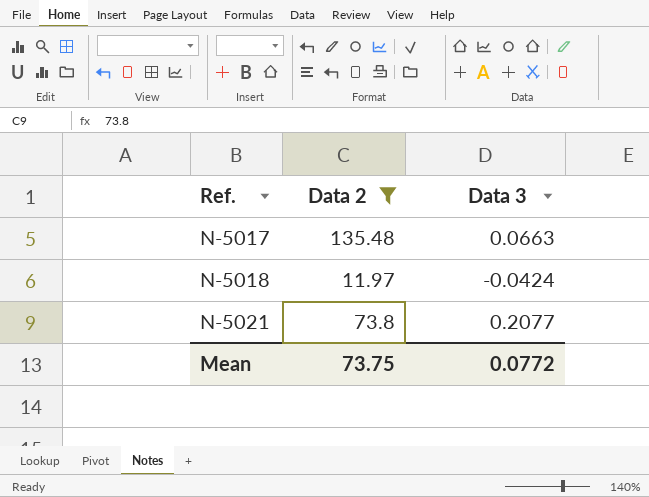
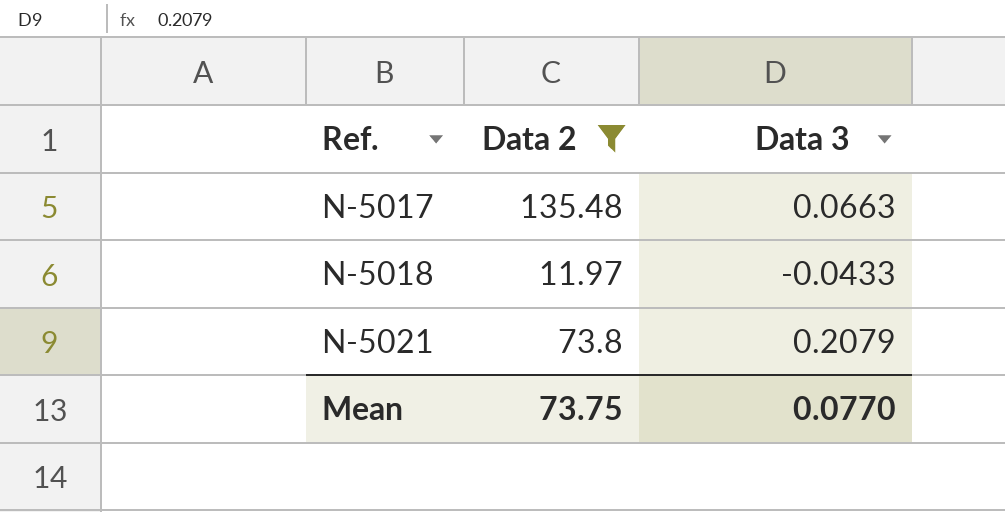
N-5018 | Data 3: -0.0424 -> -0.0433
N-5021 | Data 3: 0.2077 -> 0.2079
Mean | Data 3: 0.0772 -> 0.0770

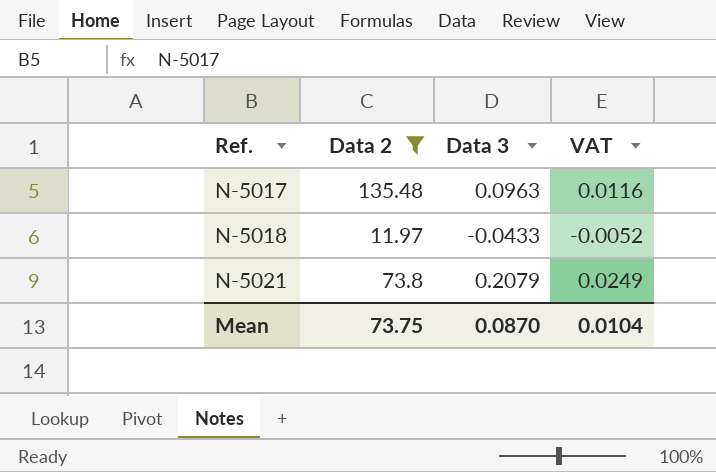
column VAT | formula: none -> [Data 3] * 0.12
N-5017 | Data 3: 0.0663 -> 0.0963
Mean | Data 3: 0.0770 -> 0.0870

